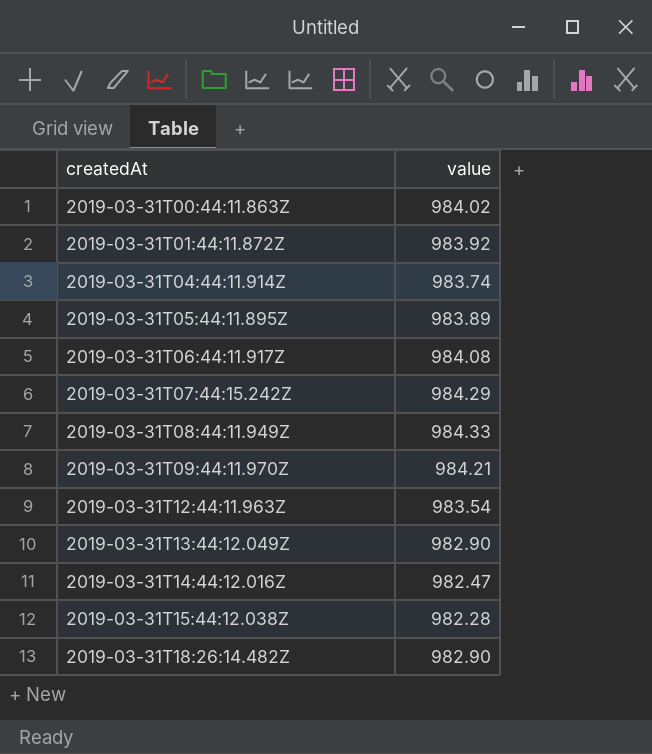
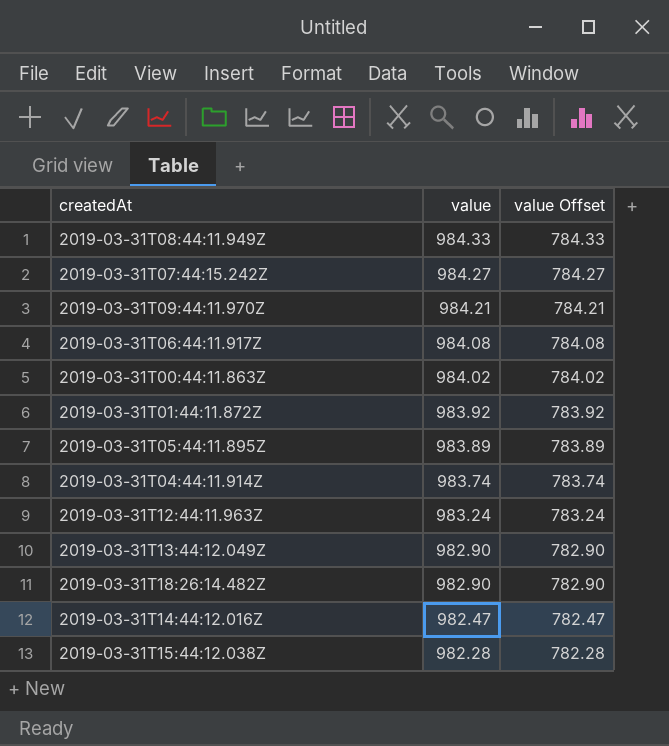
row order: createdAt ascending -> value descending
column value Offset | formula: none -> [value] - 200
2019-03-31T07:44:15.242Z | value: 984.29 -> 984.27
2019-03-31T12:44:11.963Z | value: 983.54 -> 983.24

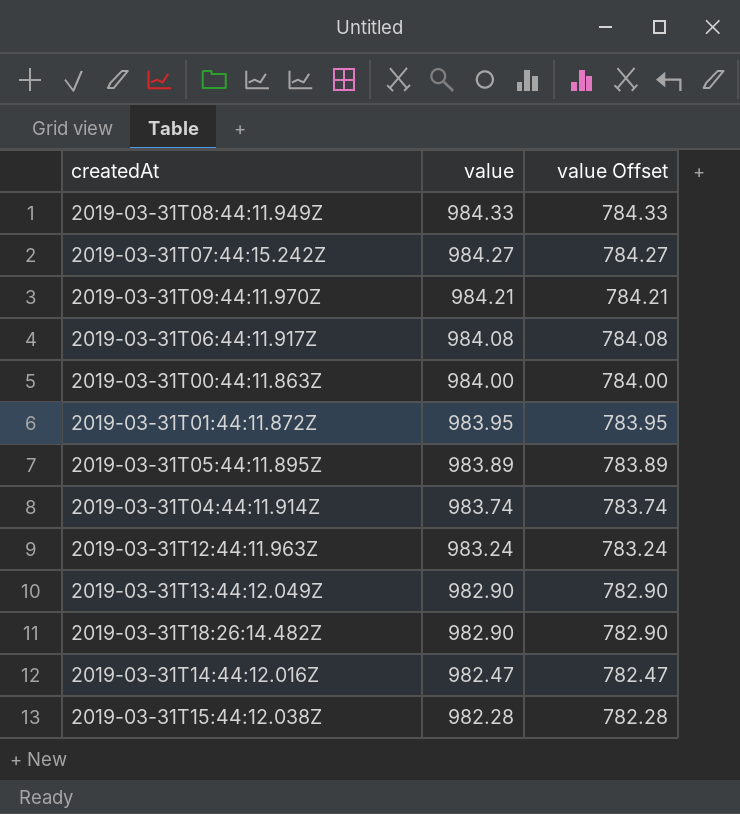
2019-03-31T00:44:11.863Z | value: 984.02 -> 984.00
2019-03-31T00:44:11.863Z | value Offset: 784.02 -> 784.00
2019-03-31T01:44:11.872Z | value: 983.92 -> 983.95
2019-03-31T01:44:11.872Z | value Offset: 783.92 -> 783.95

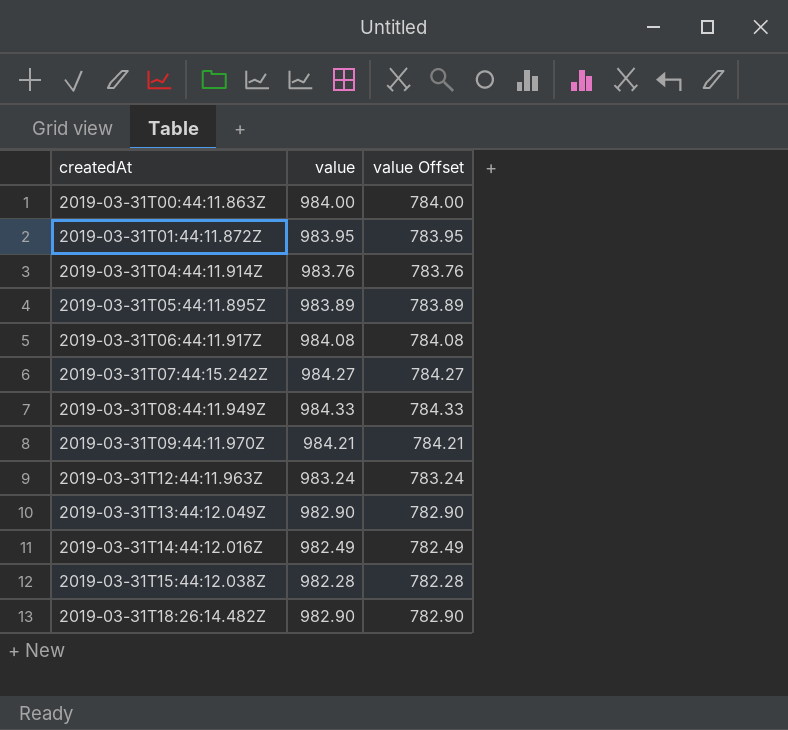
row order: value descending -> createdAt ascending
2019-03-31T04:44:11.914Z | value: 983.74 -> 983.76
2019-03-31T04:44:11.914Z | value Offset: 783.74 -> 783.76
2019-03-31T14:44:12.016Z | value: 982.47 -> 982.49
2019-03-31T14:44:12.016Z | value Offset: 782.47 -> 782.49

